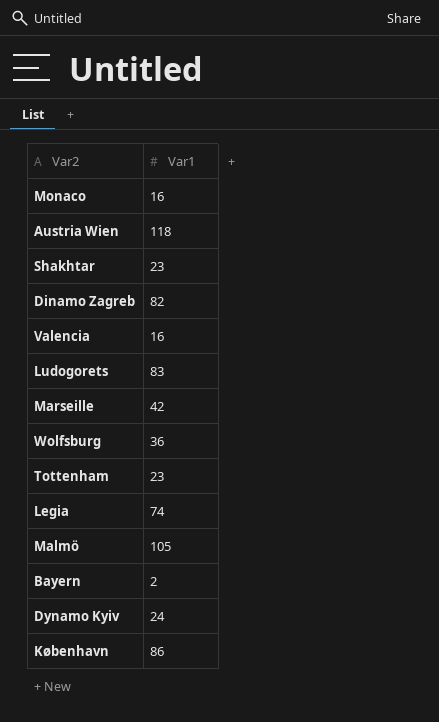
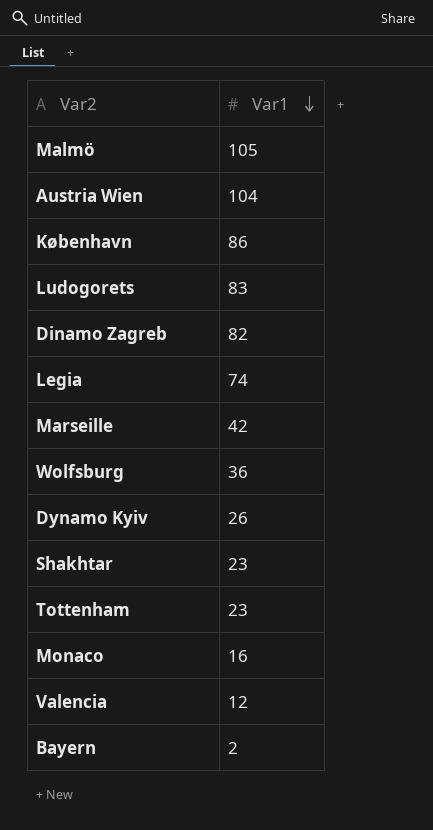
row order: none -> Var1 descending
Austria Wien | Var1: 118 -> 104
Dynamo Kyiv | Var1: 24 -> 26
Valencia | Var1: 16 -> 12

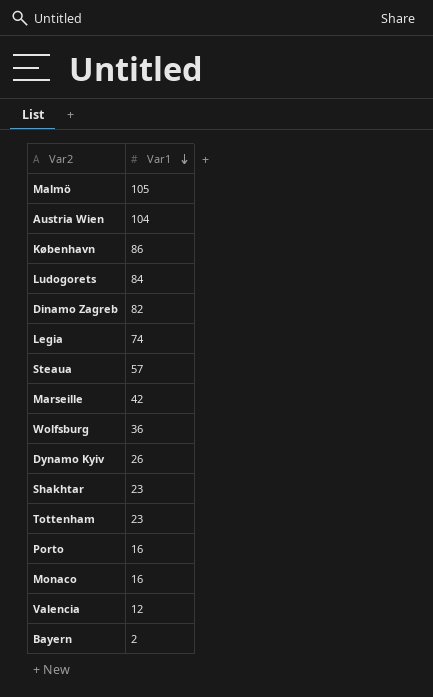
Ludogorets | Var1: 83 -> 84
row Steaua: none -> 57
row Porto: none -> 16

